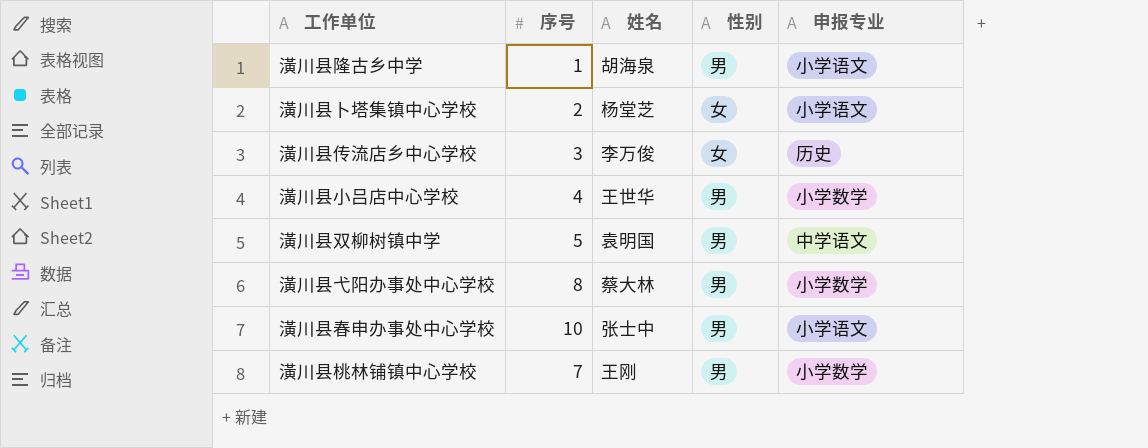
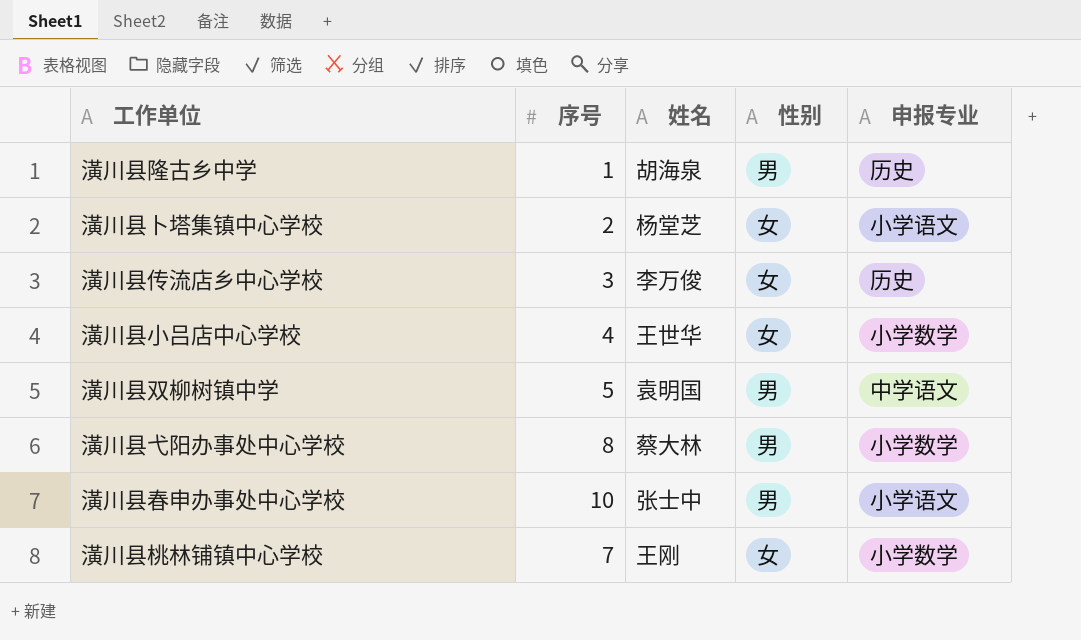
潢川县隆古乡中学 | 申报专业: 小学语文 -> 历史
潢川县小吕店中心学校 | 性别: 男 -> 女
潢川县桃林铺镇中心学校 | 性别: 男 -> 女

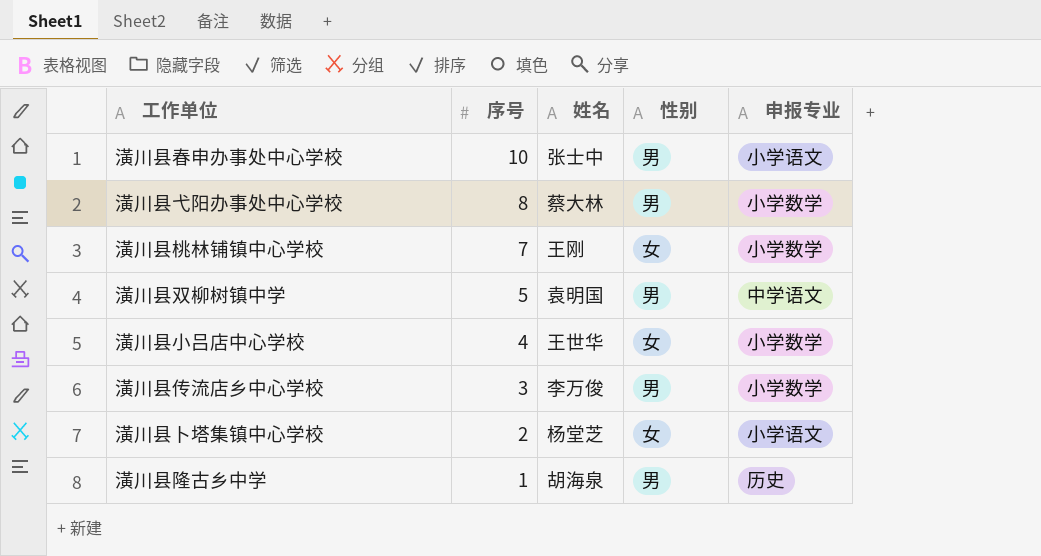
row order: none -> 序号 descending
潢川县传流店乡中心学校 | 性别: 女 -> 男
潢川县传流店乡中心学校 | 申报专业: 历史 -> 小学数学

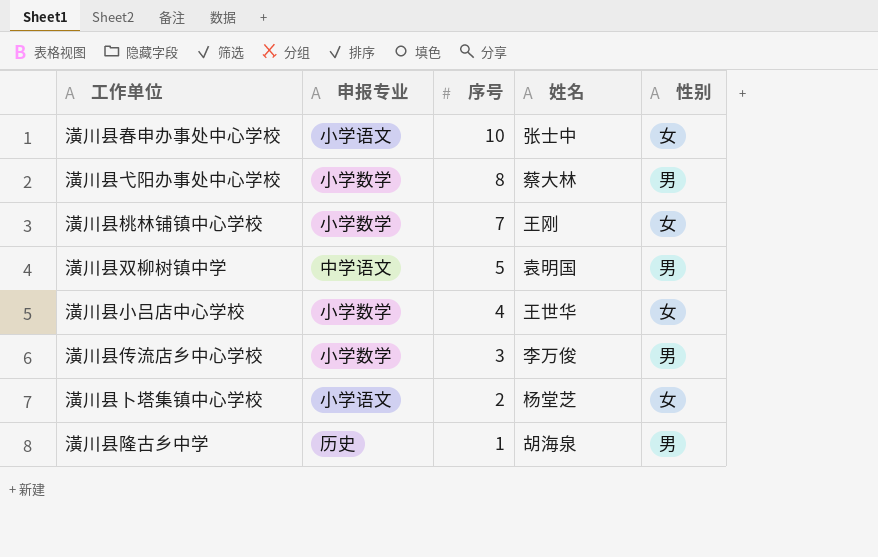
column 申报专业 | position: 5 -> 2
潢川县春申办事处中心学校 | 性别: 男 -> 女

